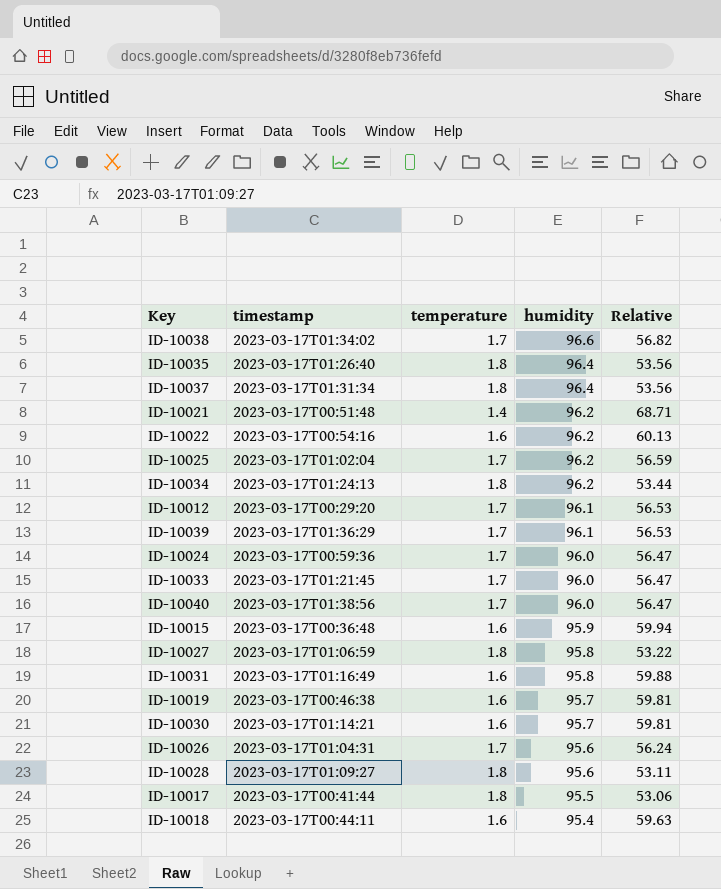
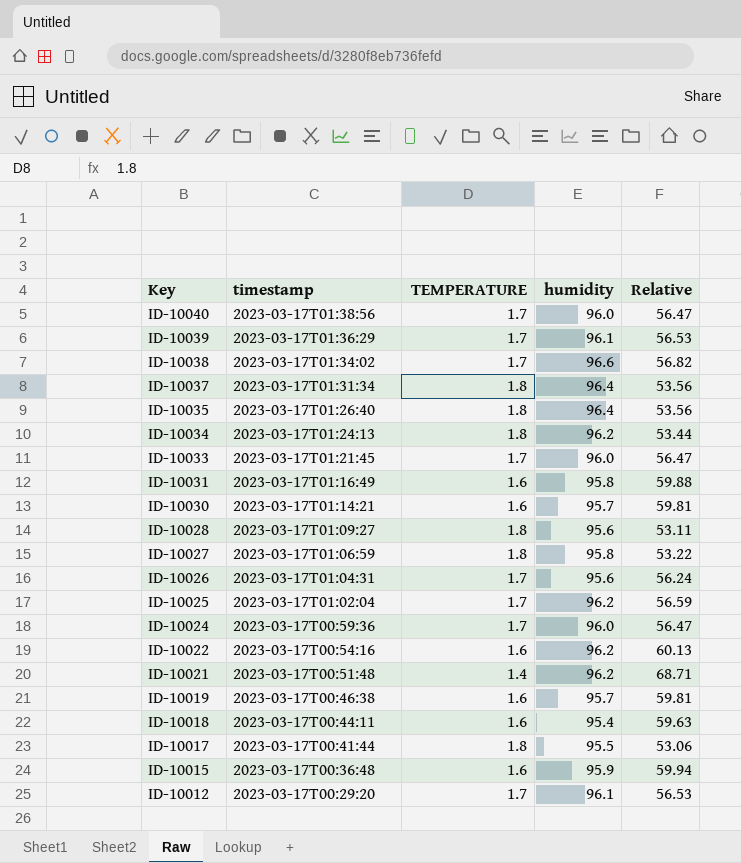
row order: humidity descending -> Key descending
column name: temperature -> TEMPERATURE

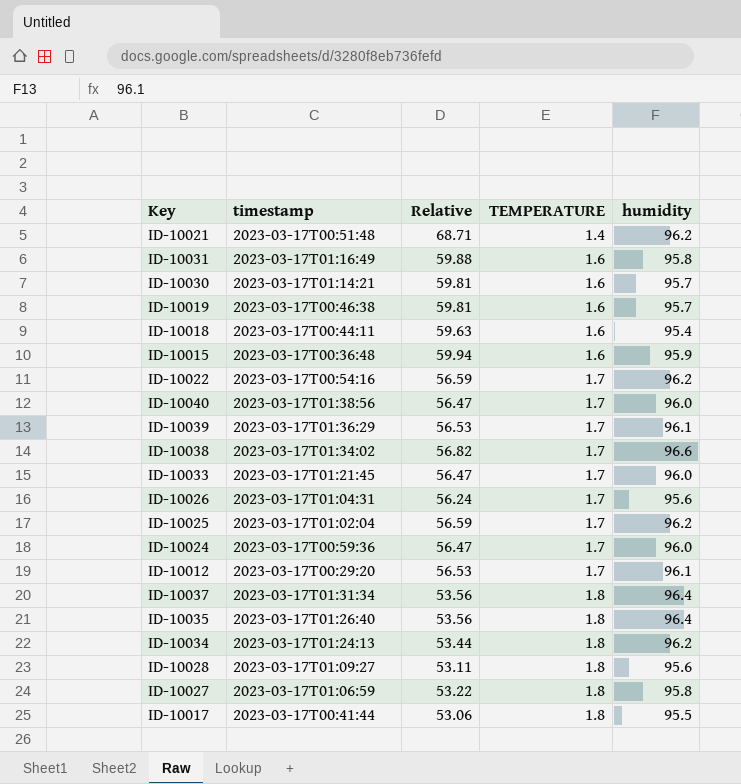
row order: Key descending -> TEMPERATURE ascending
column Relative | position: 5 -> 3
ID-10022 | Relative: 60.13 -> 56.59
ID-10022 | TEMPERATURE: 1.6 -> 1.7

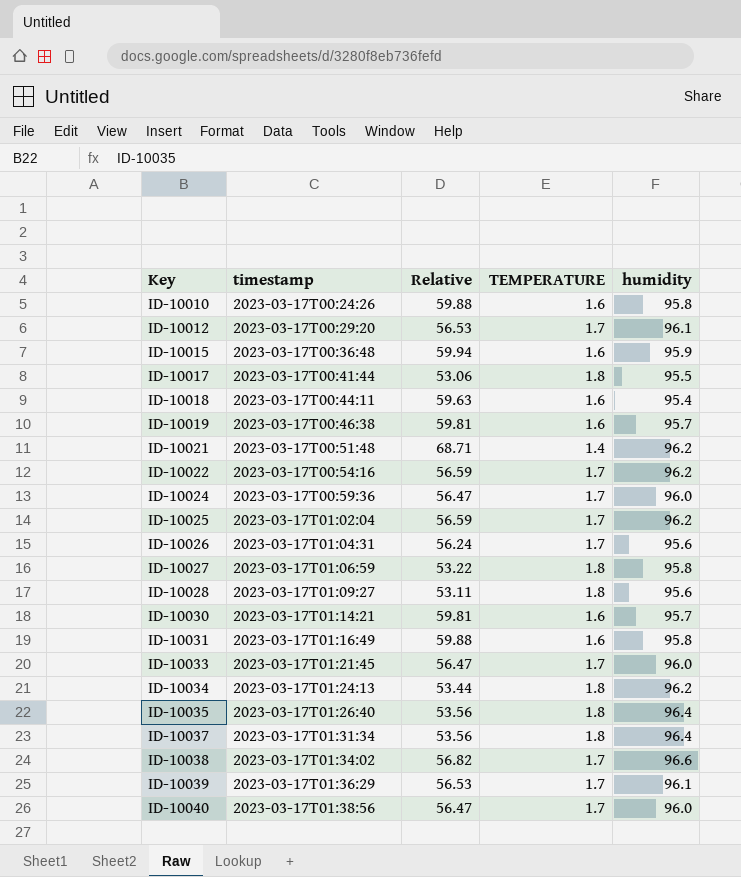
row order: TEMPERATURE ascending -> Key ascending
row ID-10010: none -> 2023-03-17T00:24:26 | 59.88 | 1.6 | 95.8

